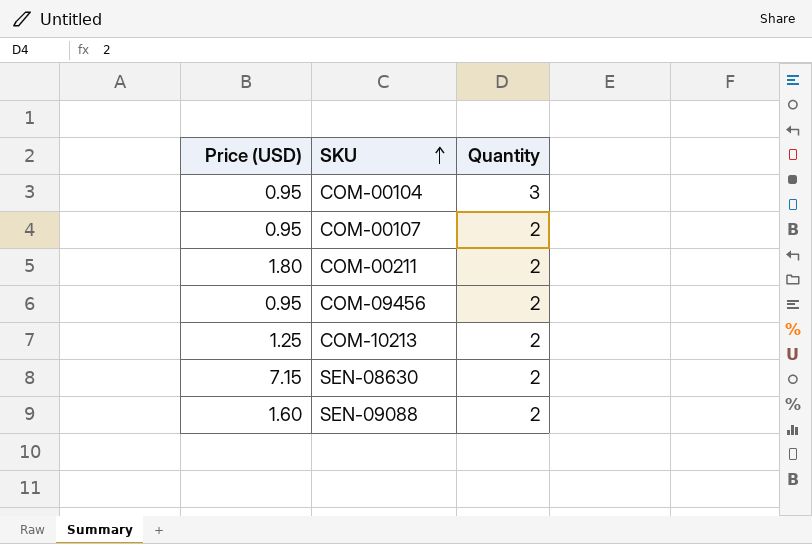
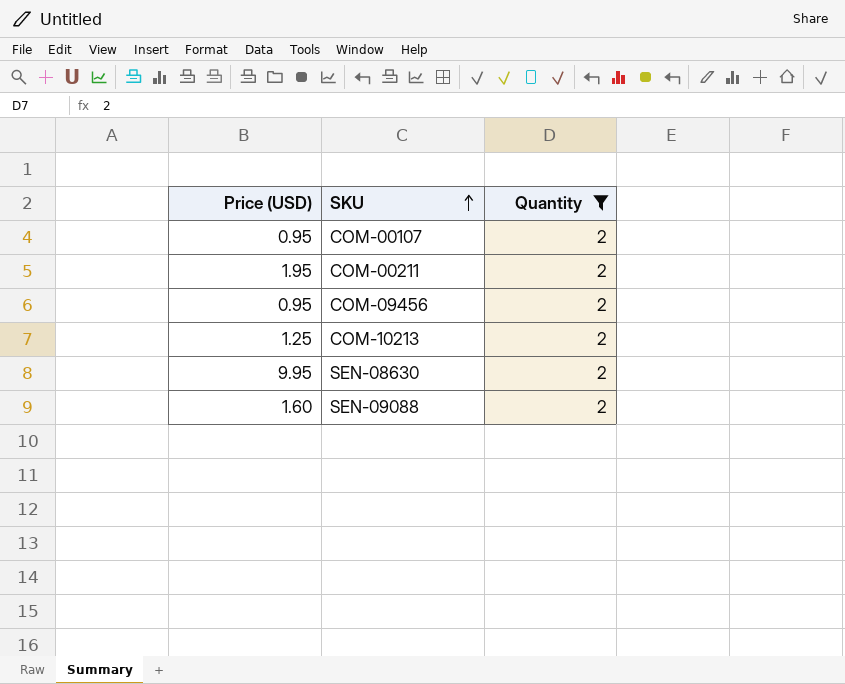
filter: none -> Quantity = 2
COM-00211 | Price (USD): 1.80 -> 1.95
SEN-08630 | Price (USD): 7.15 -> 9.95

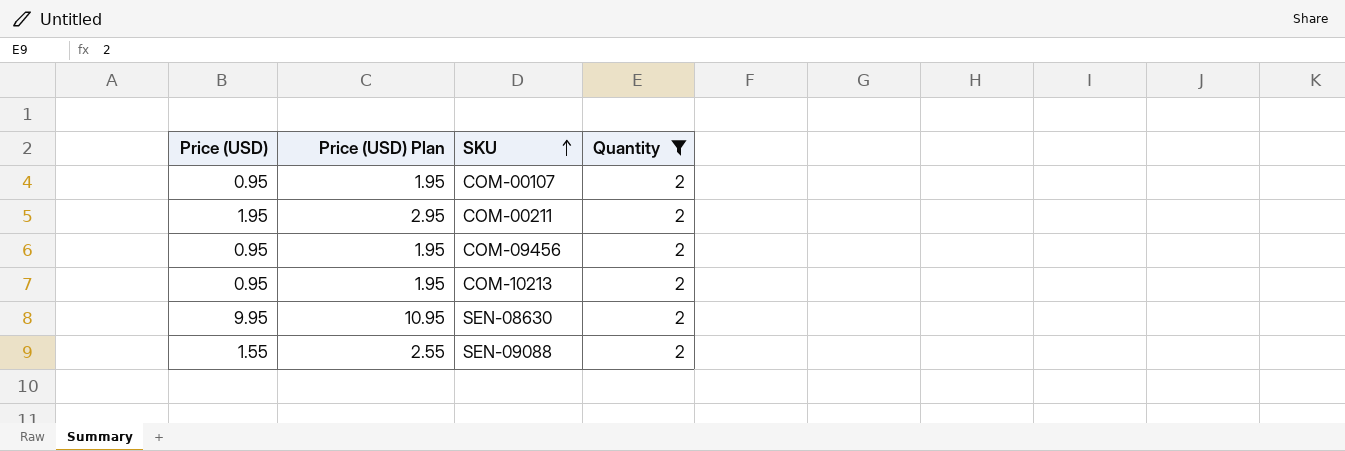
column Price (USD) Plan | formula: none -> [Price (USD)] + 1
COM-10213 | Price (USD): 1.25 -> 0.95
SEN-09088 | Price (USD): 1.60 -> 1.55

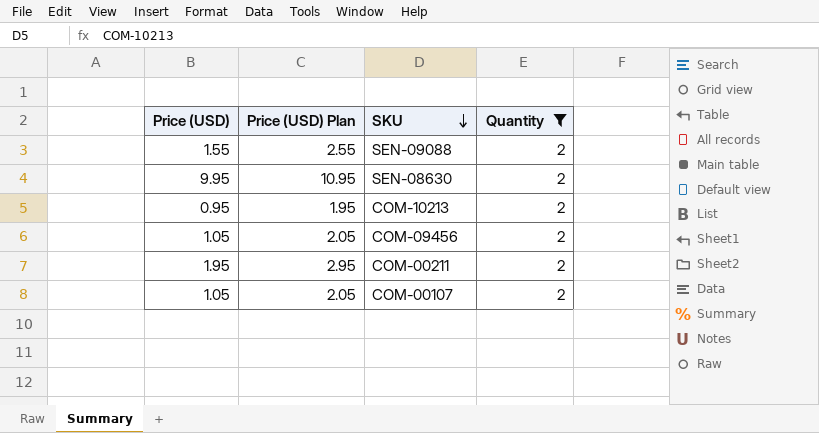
row order: SKU ascending -> SKU descending
COM-09456 | Price (USD): 0.95 -> 1.05
COM-09456 | Price (USD) Plan: 1.95 -> 2.05
COM-00107 | Price (USD): 0.95 -> 1.05
COM-00107 | Price (USD) Plan: 1.95 -> 2.05

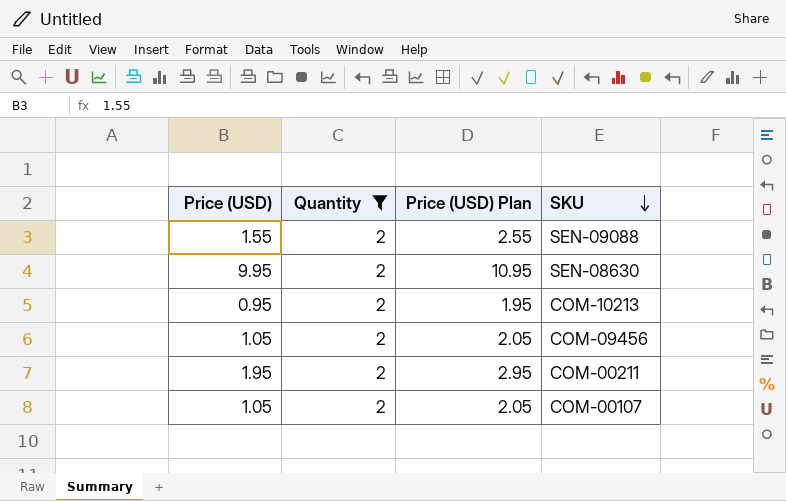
column Quantity | position: 4 -> 2

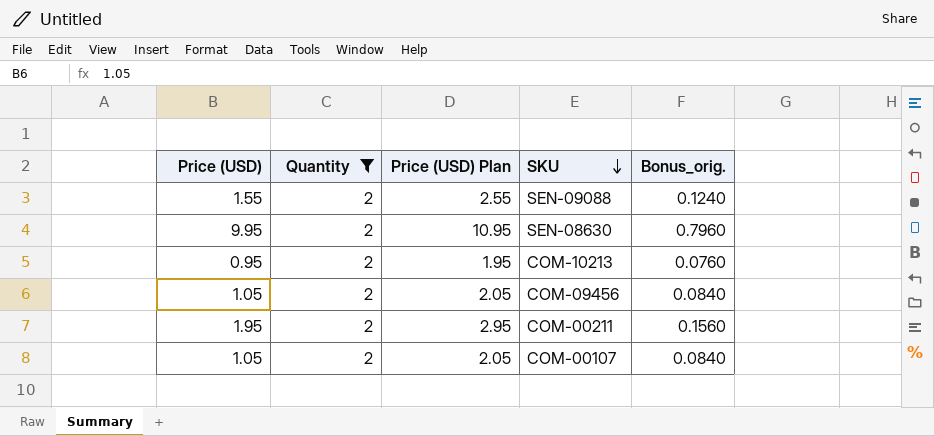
column Bonus_orig. | formula: none -> [Price (USD)] * 0.08

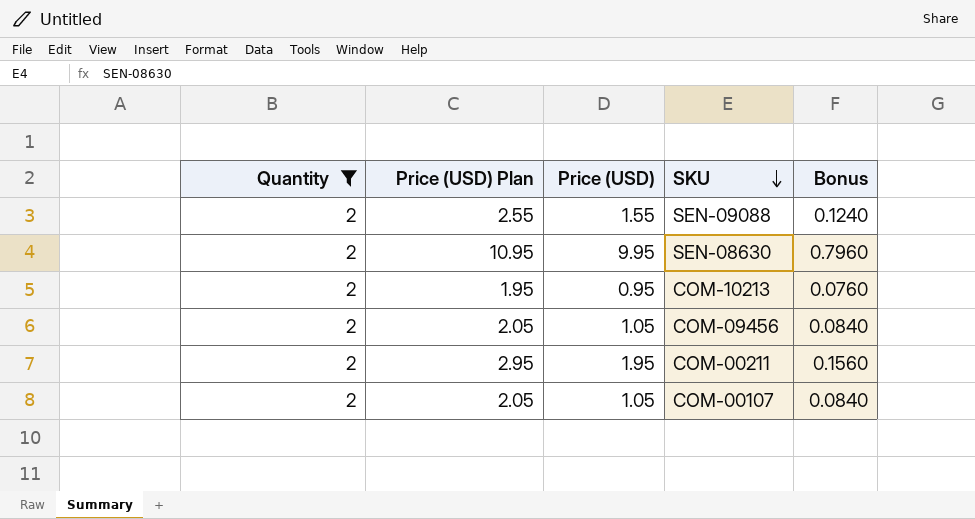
column Price (USD) | position: 1 -> 3
column name: Bonus_orig. -> Bonus

